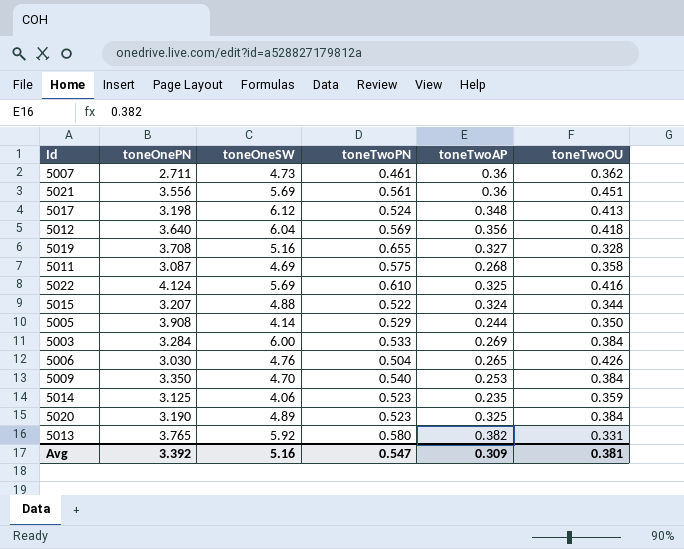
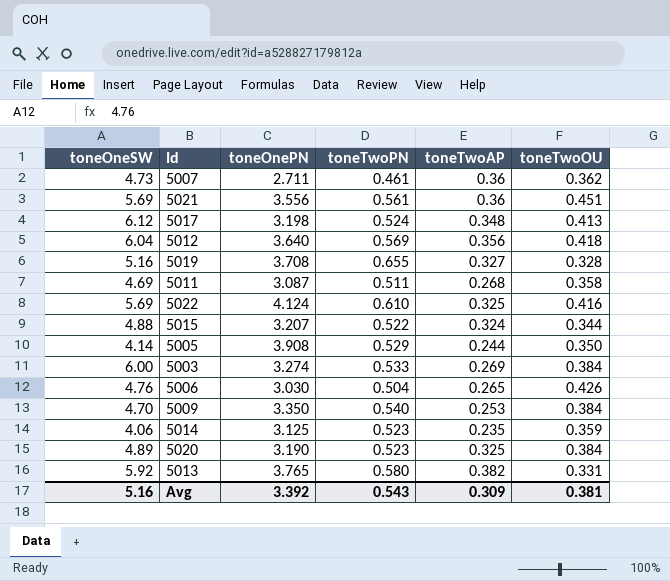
column toneOneSW | position: 3 -> 1
5011 | toneTwoPN: 0.575 -> 0.511
5003 | toneOnePN: 3.284 -> 3.274
Avg | toneTwoPN: 0.547 -> 0.543

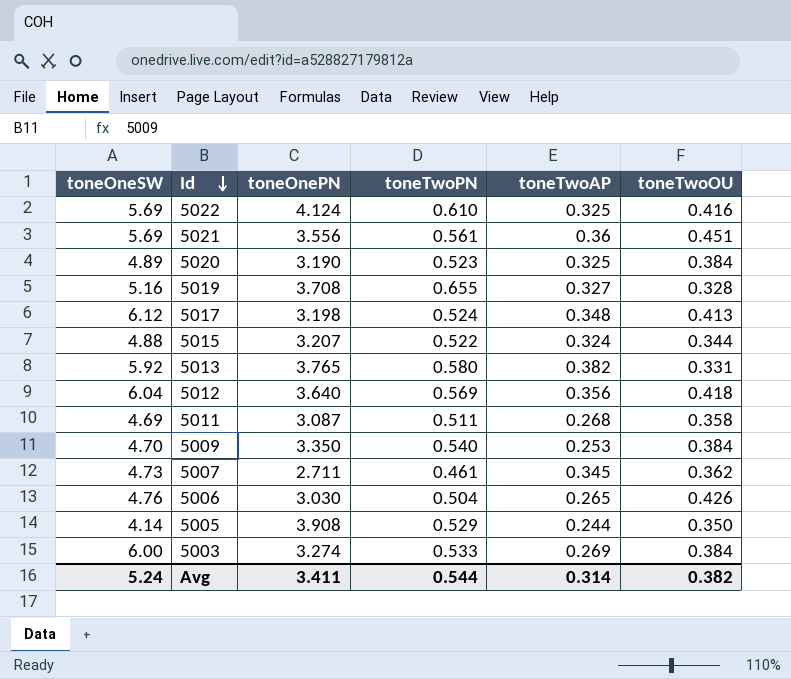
row order: none -> Id descending
row 5014: 4.06 | 3.125 | 0.523 | 0.235 | 0.359 -> none
5007 | toneTwoAP: 0.36 -> 0.345
Avg | toneOneSW: 5.16 -> 5.24
Avg | toneOnePN: 3.392 -> 3.411
Avg | toneTwoPN: 0.543 -> 0.544
Avg | toneTwoAP: 0.309 -> 0.314
Avg | toneTwoOU: 0.381 -> 0.382

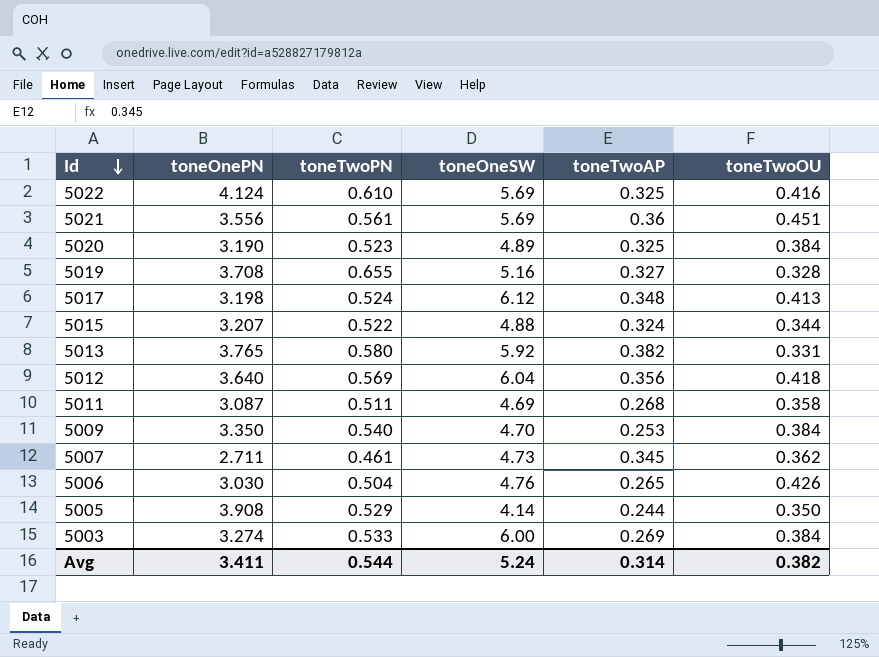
column toneOneSW | position: 1 -> 4

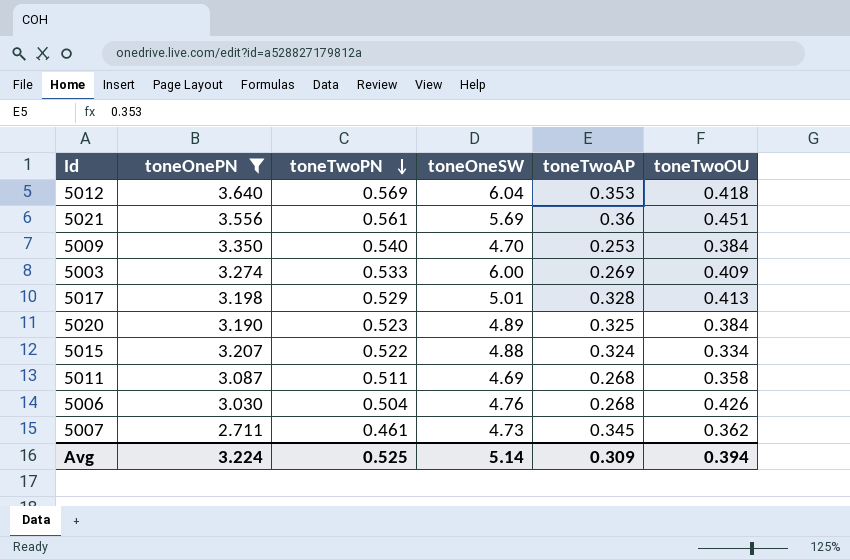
filter: none -> toneOnePN <= 3.640
row order: Id descending -> toneTwoPN descending
5012 | toneTwoAP: 0.356 -> 0.353
5003 | toneTwoOU: 0.384 -> 0.409
5017 | toneTwoPN: 0.524 -> 0.529
5017 | toneOneSW: 6.12 -> 5.01
5017 | toneTwoAP: 0.348 -> 0.328
5015 | toneTwoOU: 0.344 -> 0.334
5006 | toneTwoAP: 0.265 -> 0.268
Avg | toneOnePN: 3.411 -> 3.224
Avg | toneTwoPN: 0.544 -> 0.525
Avg | toneOneSW: 5.24 -> 5.14
Avg | toneTwoAP: 0.314 -> 0.309
Avg | toneTwoOU: 0.382 -> 0.394

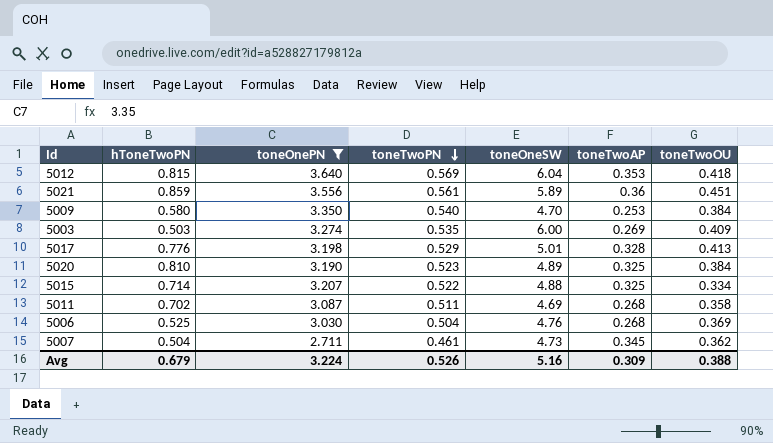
column hToneTwoPN | position: none -> 2
5021 | toneOneSW: 5.69 -> 5.89
5003 | toneTwoPN: 0.533 -> 0.535
5015 | toneTwoAP: 0.324 -> 0.325
5006 | toneTwoOU: 0.426 -> 0.369
Avg | toneTwoPN: 0.525 -> 0.526
Avg | toneOneSW: 5.14 -> 5.16
Avg | toneTwoOU: 0.394 -> 0.388

